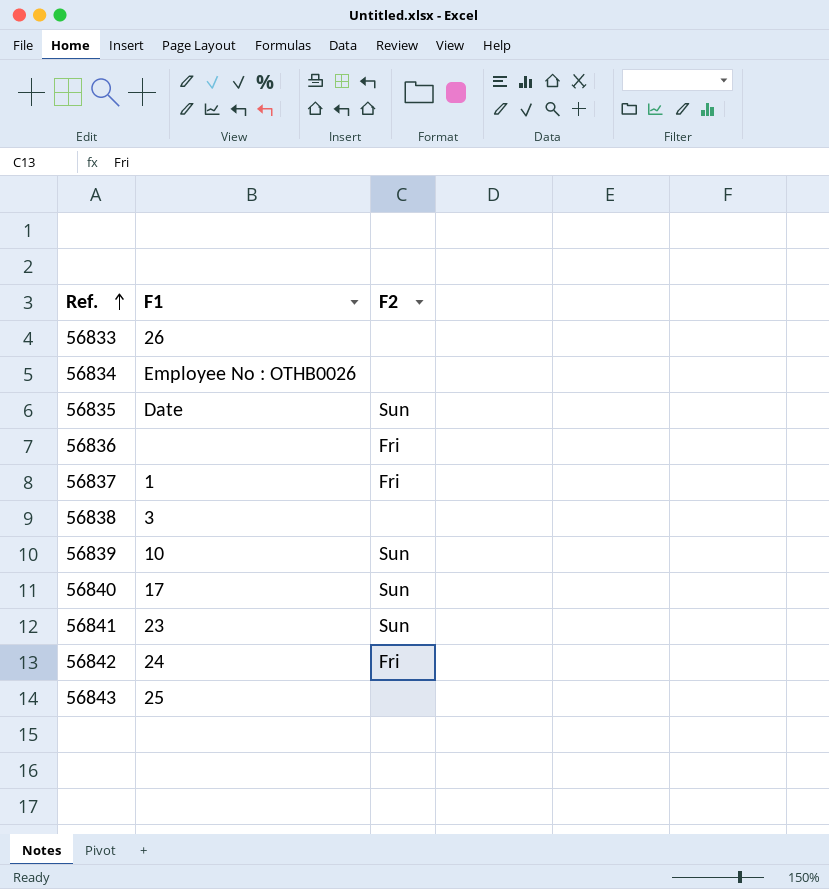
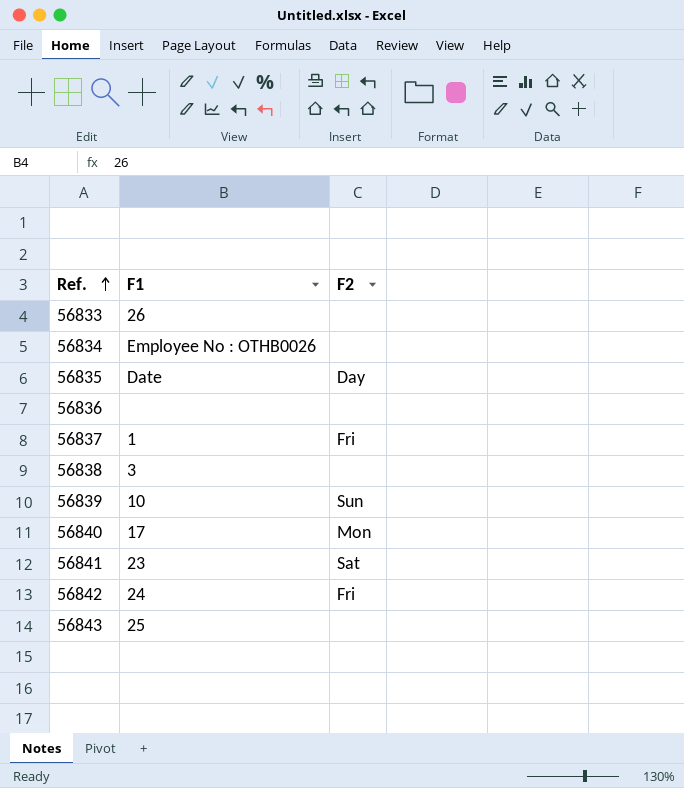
56835 | F2: Sun -> Day
56836 | F2: Fri -> none
56840 | F2: Sun -> Mon
56841 | F2: Sun -> Sat

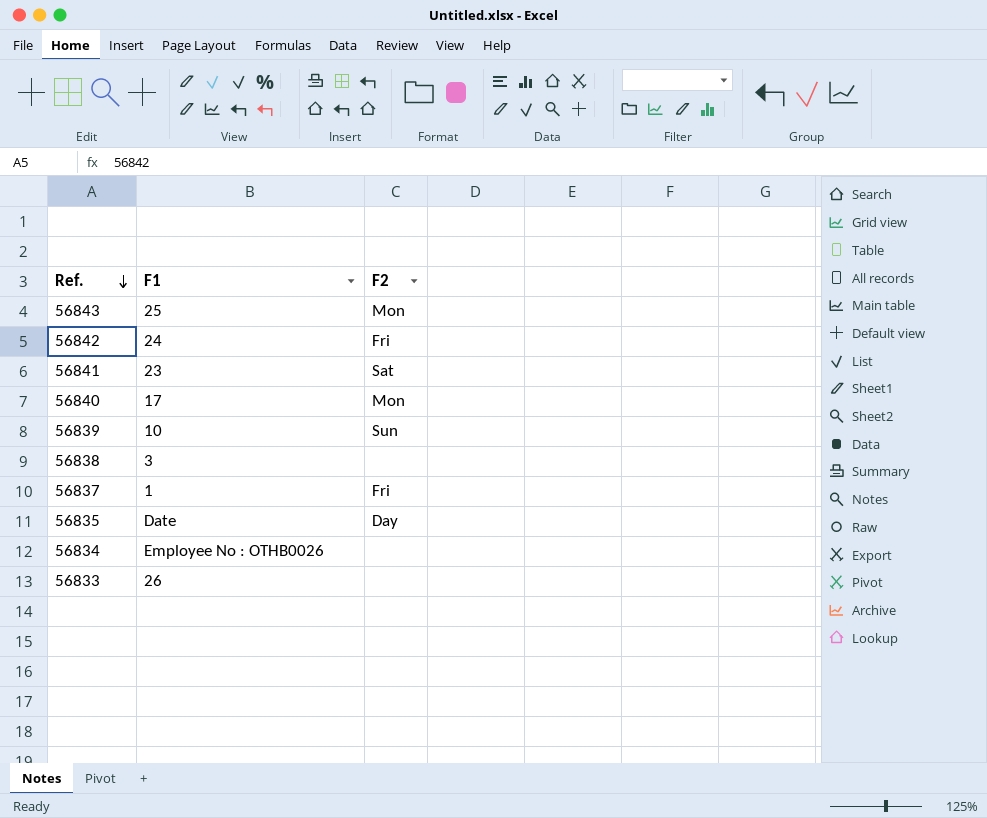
row order: Ref. ascending -> Ref. descending
row 56836: none | none -> none
56843 | F2: none -> Mon

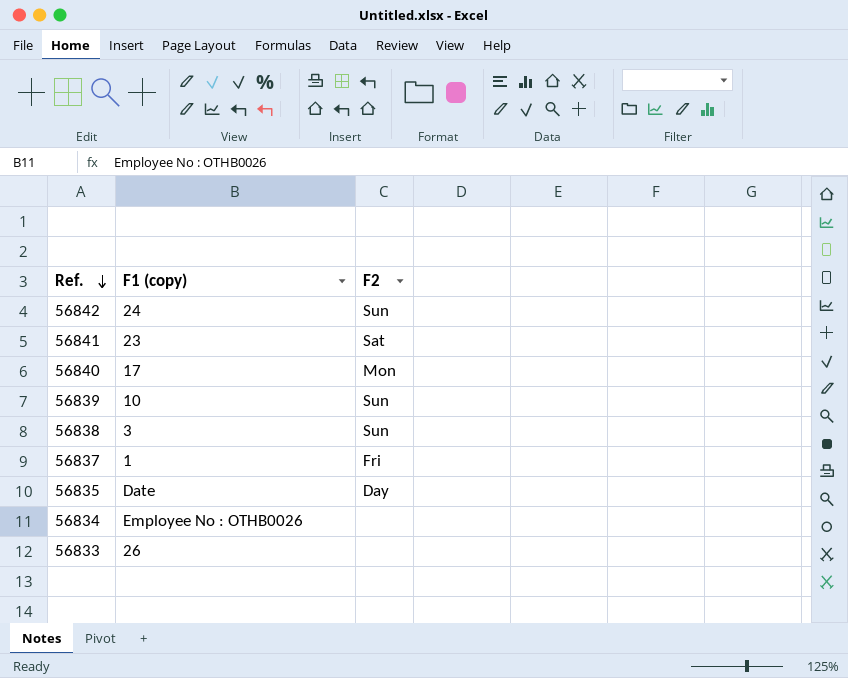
column name: F1 -> F1 (copy)
row 56843: 25 | Mon -> none
56842 | F2: Fri -> Sun
56838 | F2: none -> Sun

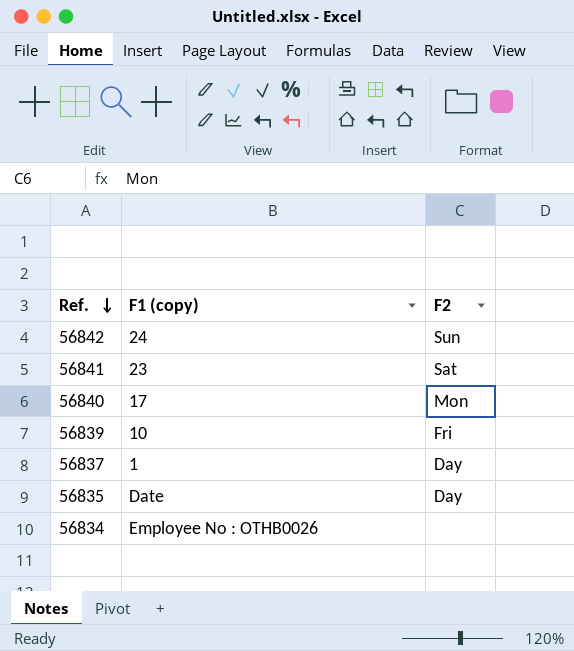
row 56838: 3 | Sun -> none
row 56833: 26 | none -> none
56839 | F2: Sun -> Fri
56837 | F2: Fri -> Day

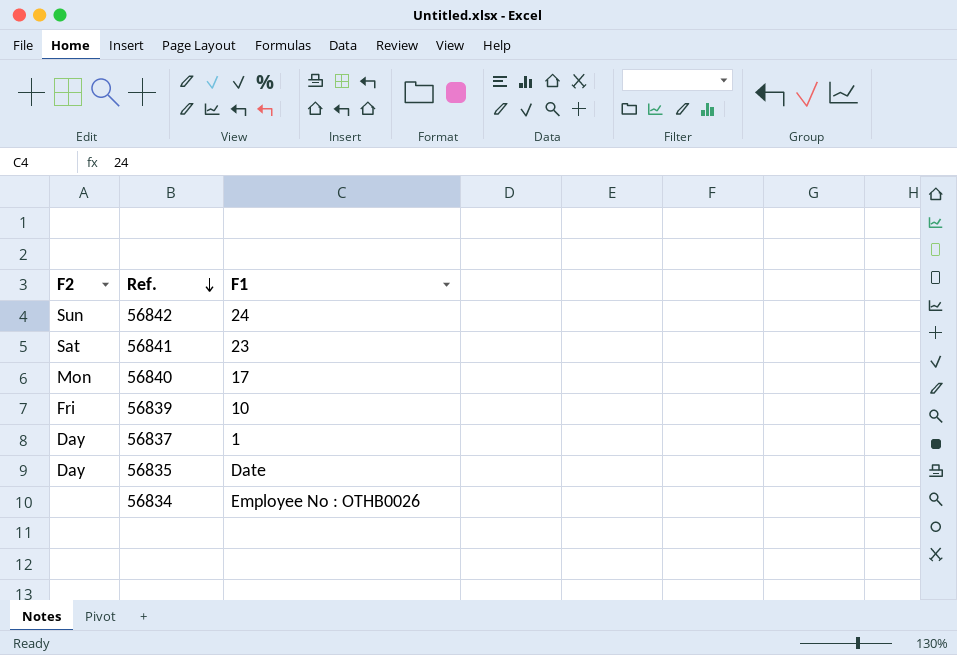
column F2 | position: 3 -> 1
column name: F1 (copy) -> F1

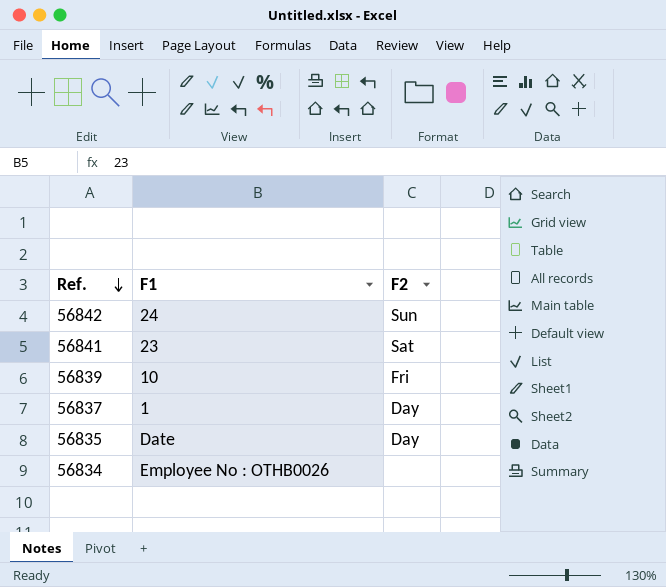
column F2 | position: 1 -> 3
row 56840: Mon | 17 -> none

